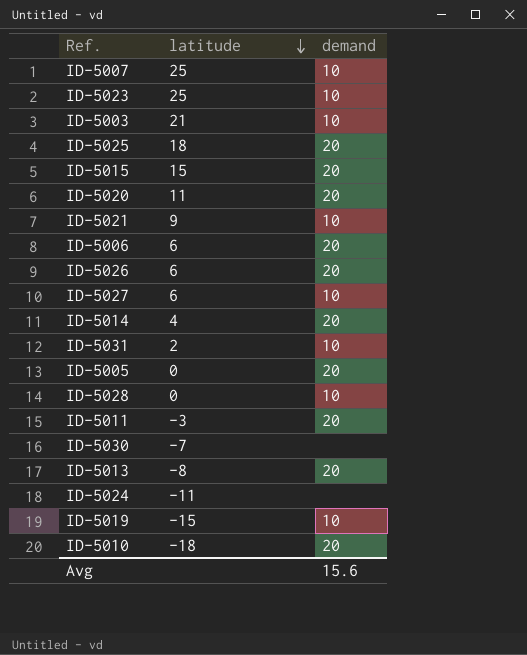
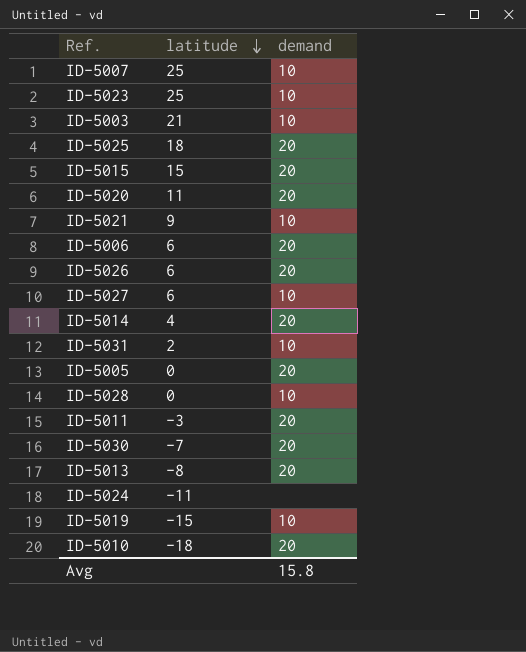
ID-5030 | demand: none -> 20
Avg | demand: 15.6 -> 15.8

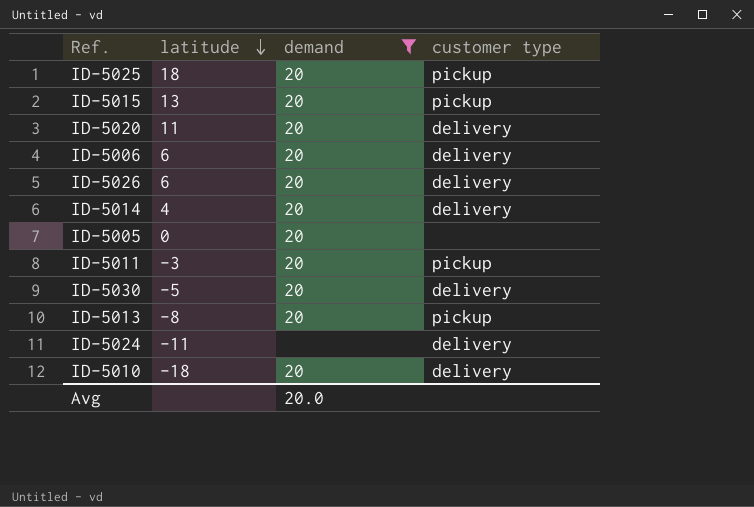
filter: none -> demand != 10
column customer type | position: none -> 4
ID-5015 | latitude: 15 -> 13
ID-5030 | latitude: -7 -> -5
Avg | demand: 15.8 -> 20.0

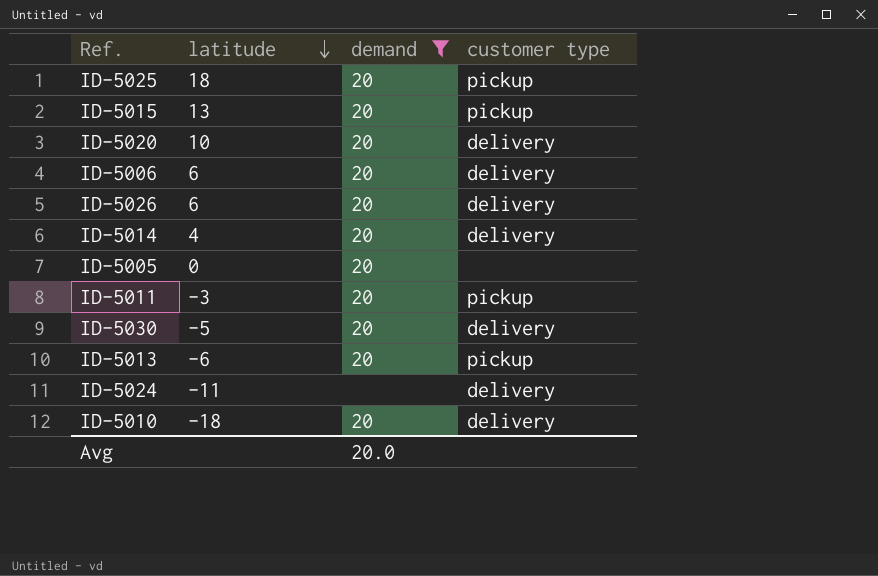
ID-5020 | latitude: 11 -> 10
ID-5013 | latitude: -8 -> -6

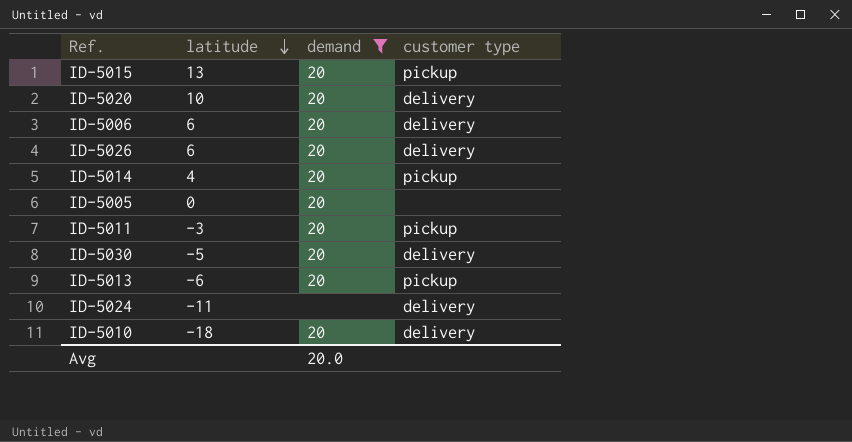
row ID-5025: 18 | 20 | pickup -> none
ID-5014 | customer type: delivery -> pickup

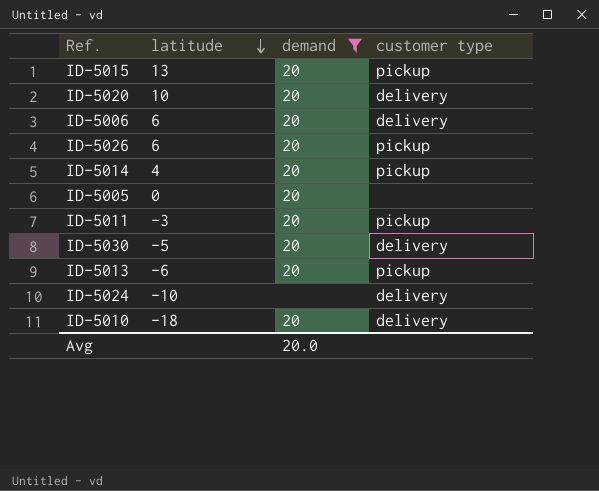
ID-5026 | customer type: delivery -> pickup
ID-5024 | latitude: -11 -> -10

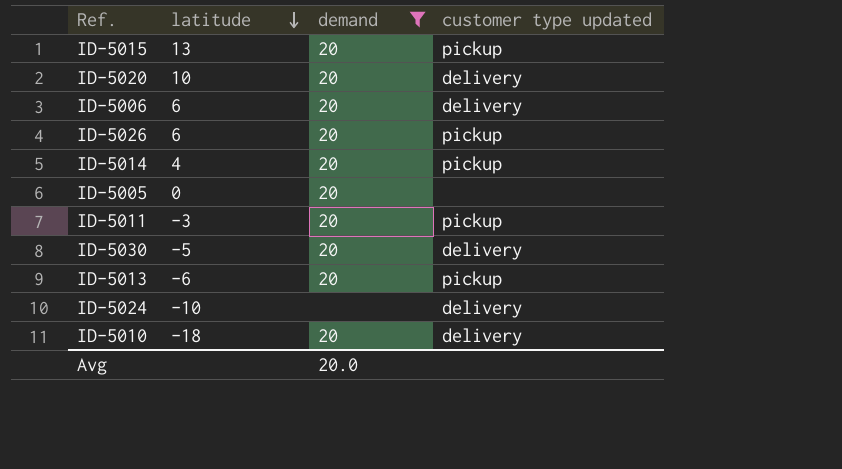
column name: customer type -> customer type updated

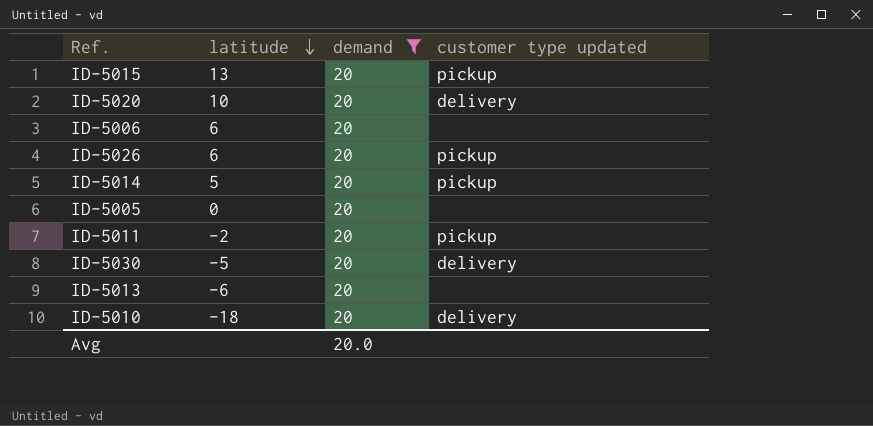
row ID-5024: -10 | none | delivery -> none
ID-5006 | customer type updated: delivery -> none
ID-5014 | latitude: 4 -> 5
ID-5011 | latitude: -3 -> -2
ID-5013 | customer type updated: pickup -> none

